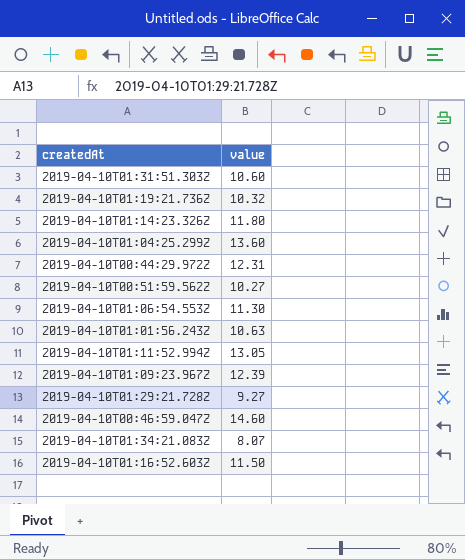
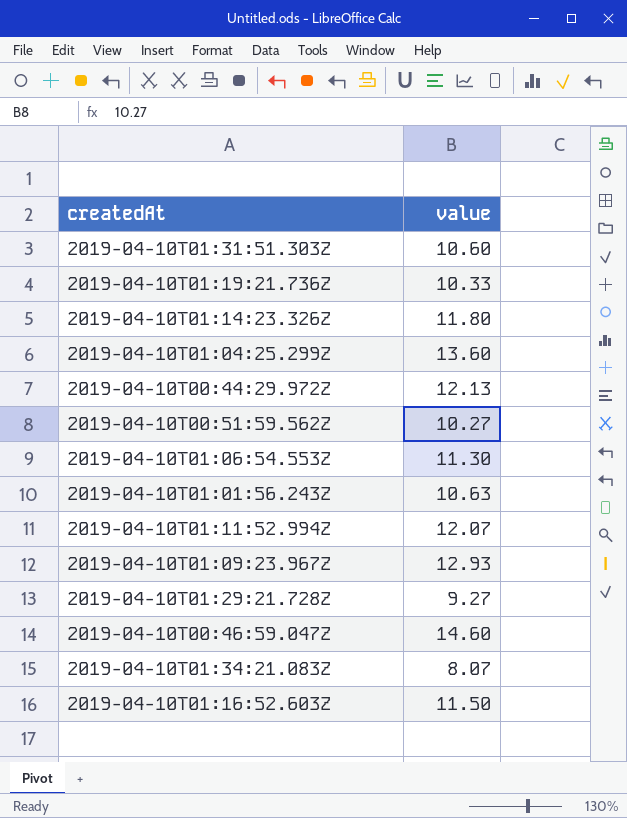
2019-04-10T01:19:21.736Z | value: 10.32 -> 10.33
2019-04-10T00:44:29.972Z | value: 12.31 -> 12.13
2019-04-10T01:11:52.994Z | value: 13.05 -> 12.07
2019-04-10T01:09:23.967Z | value: 12.39 -> 12.93

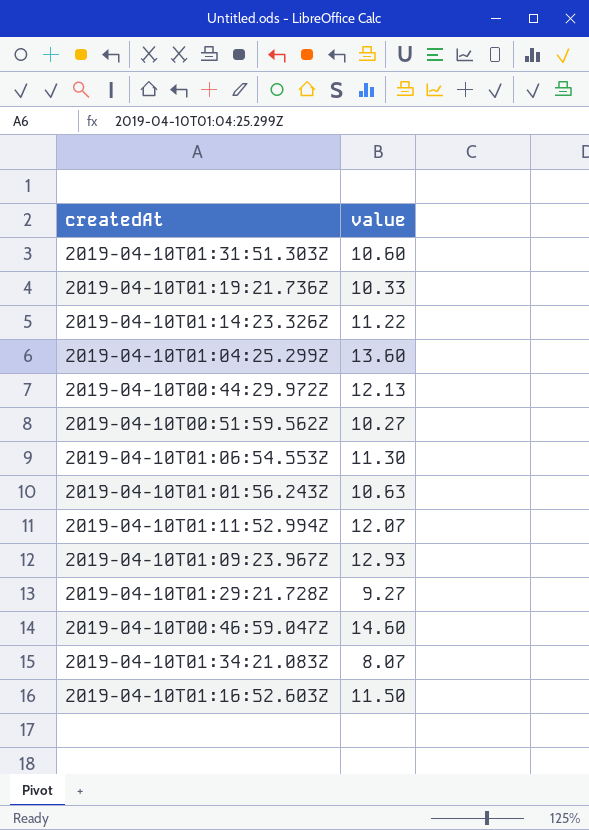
2019-04-10T01:14:23.326Z | value: 11.80 -> 11.22

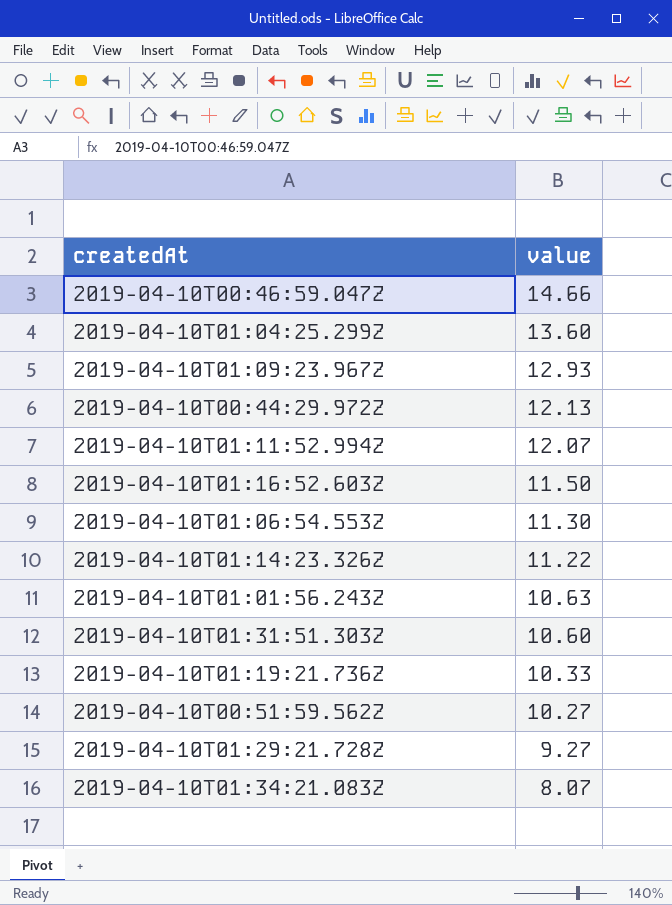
row order: none -> value descending
2019-04-10T00:46:59.047Z | value: 14.60 -> 14.66

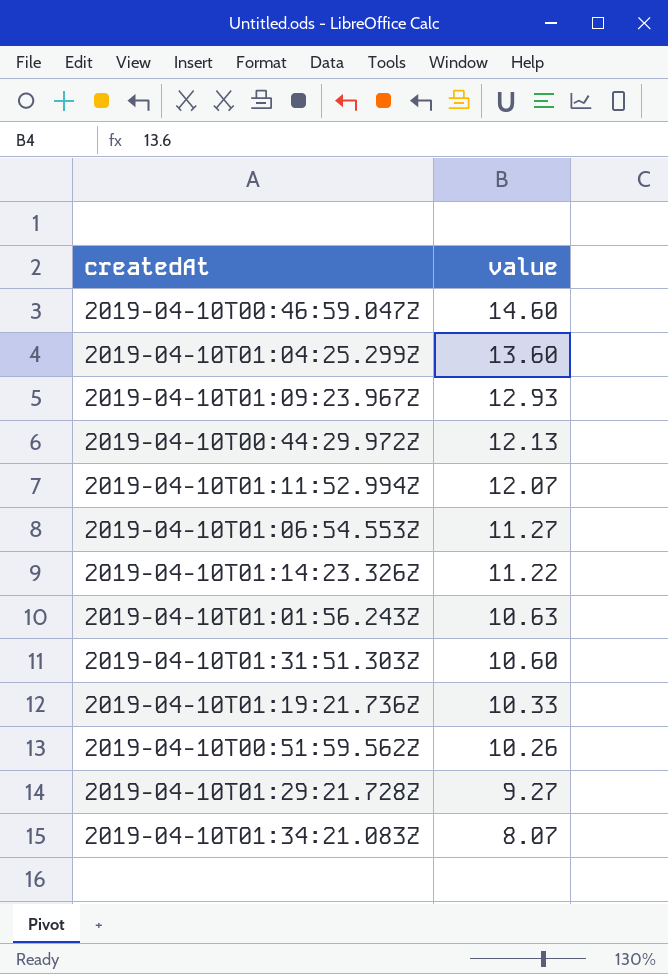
row 2019-04-10T01:16:52.603Z: 11.50 -> none
2019-04-10T00:46:59.047Z | value: 14.66 -> 14.60
2019-04-10T01:06:54.553Z | value: 11.30 -> 11.27
2019-04-10T00:51:59.562Z | value: 10.27 -> 10.26

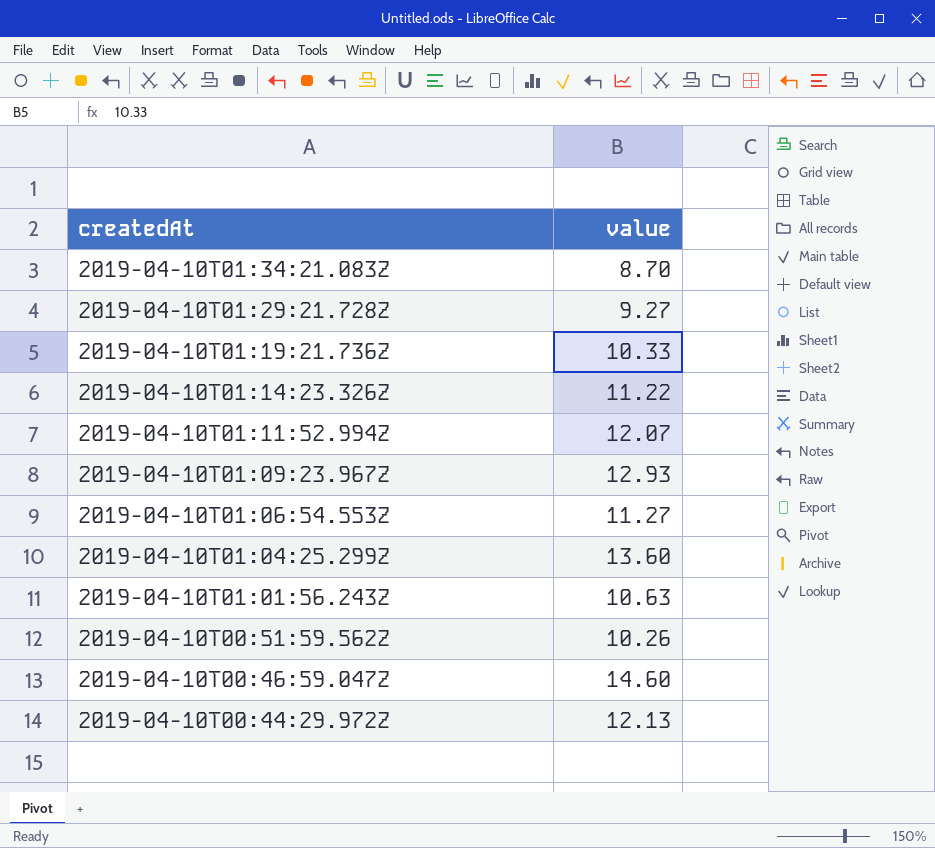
row order: value descending -> createdAt descending
row 2019-04-10T01:31:51.303Z: 10.60 -> none
2019-04-10T01:34:21.083Z | value: 8.07 -> 8.70

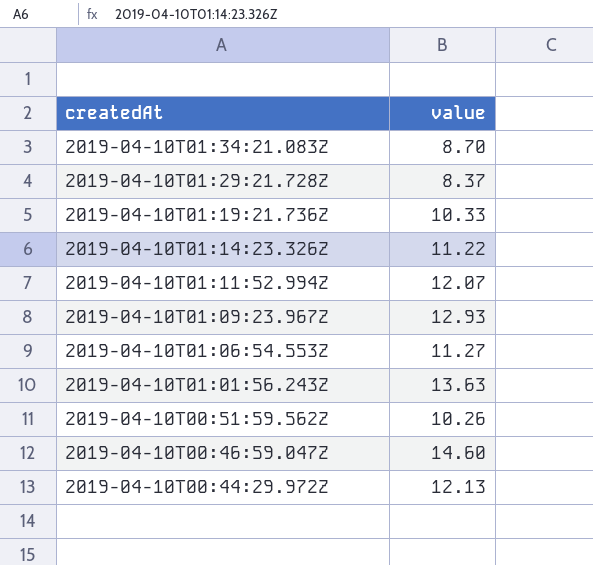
row 2019-04-10T01:04:25.299Z: 13.60 -> none
2019-04-10T01:29:21.728Z | value: 9.27 -> 8.37
2019-04-10T01:01:56.243Z | value: 10.63 -> 13.63

